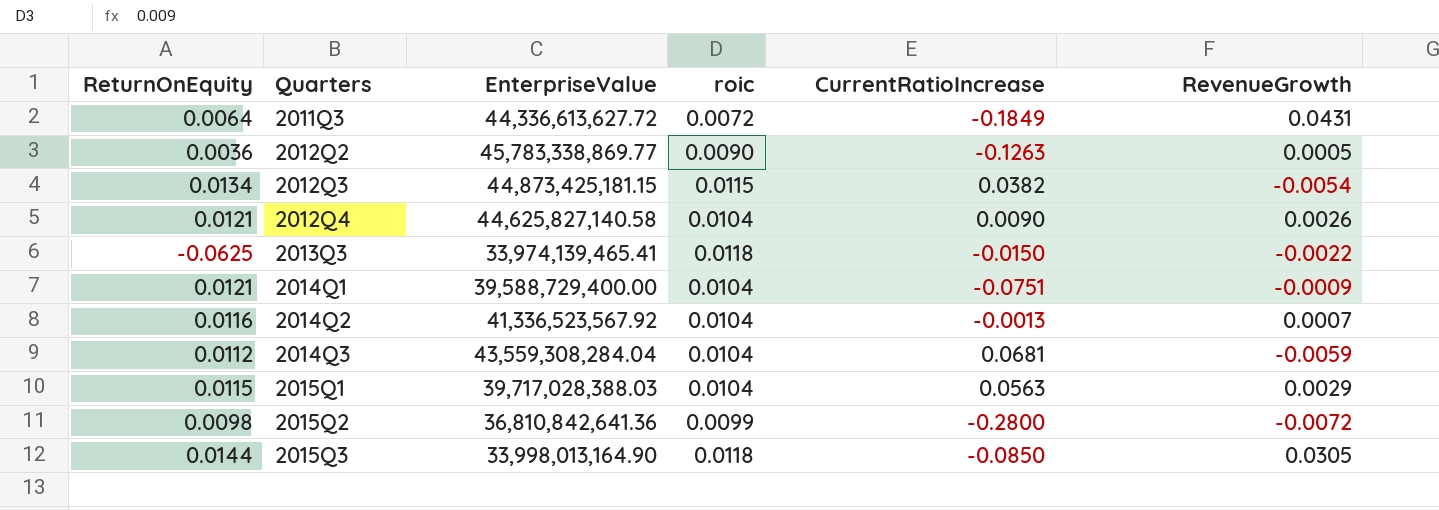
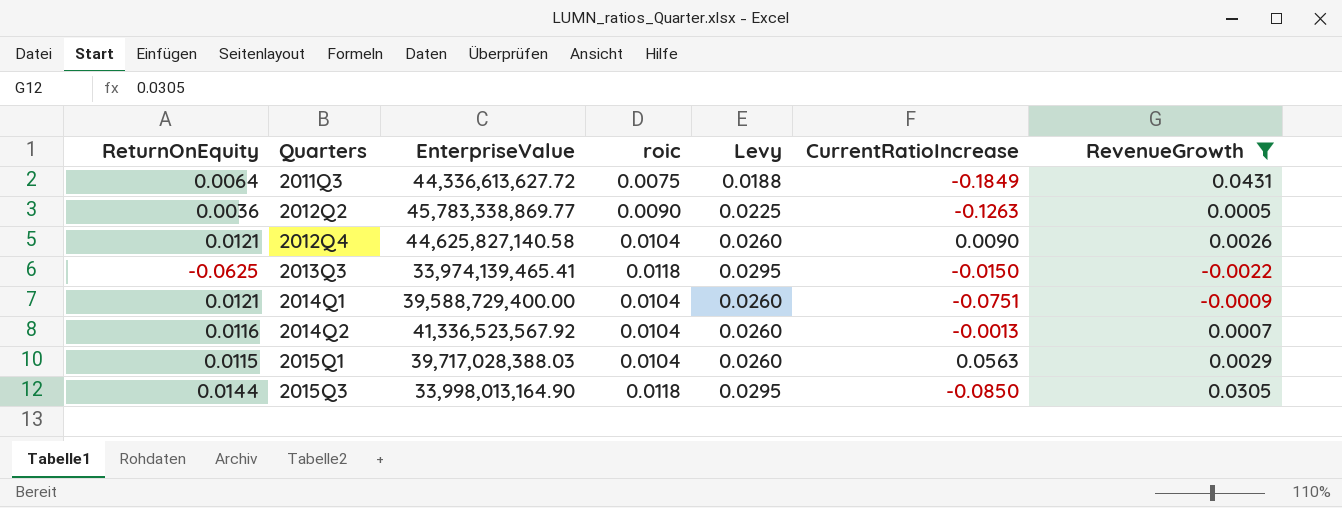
filter: none -> RevenueGrowth >= -0.0022
column Levy | formula: none -> [roic] * 2.5
2011Q3 | roic: 0.0072 -> 0.0075

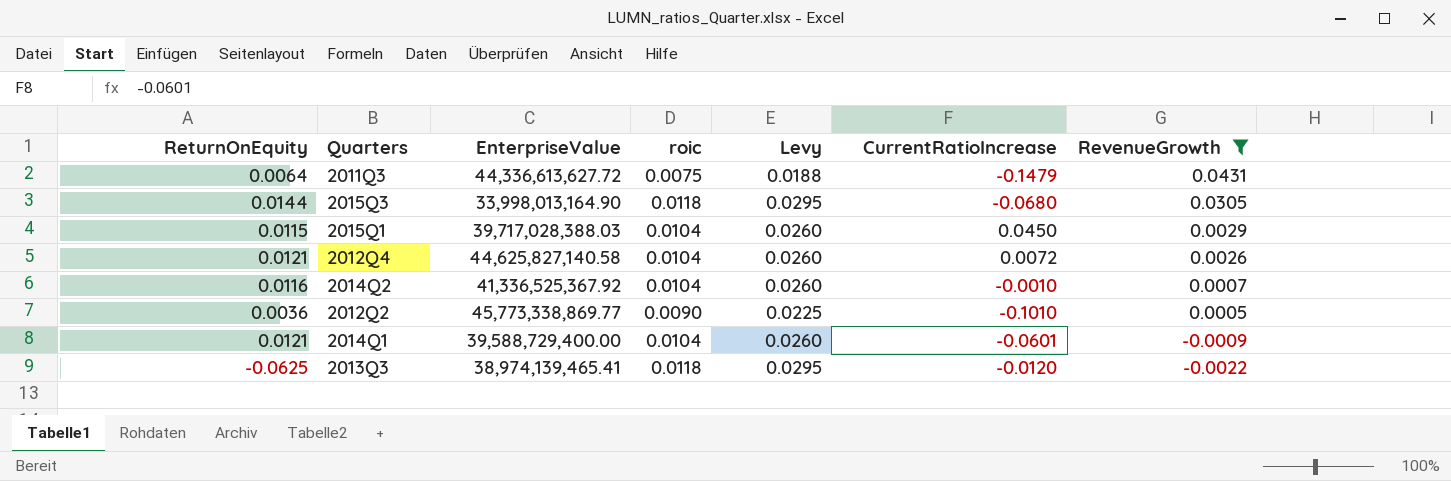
row order: Quarters ascending -> RevenueGrowth descending
2011Q3 | CurrentRatioIncrease: -0.1849 -> -0.1479
2015Q3 | CurrentRatioIncrease: -0.0850 -> -0.0680
2015Q1 | CurrentRatioIncrease: 0.0563 -> 0.0450
2012Q4 | CurrentRatioIncrease: 0.0090 -> 0.0072
2014Q2 | EnterpriseValue: 41,336,523,567.92 -> 41,336,525,367.92
2014Q2 | CurrentRatioIncrease: -0.0013 -> -0.0010
2012Q2 | EnterpriseValue: 45,783,338,869.77 -> 45,773,338,869.77
2012Q2 | CurrentRatioIncrease: -0.1263 -> -0.1010
2014Q1 | CurrentRatioIncrease: -0.0751 -> -0.0601
2013Q3 | EnterpriseValue: 33,974,139,465.41 -> 38,974,139,465.41
2013Q3 | CurrentRatioIncrease: -0.0150 -> -0.0120

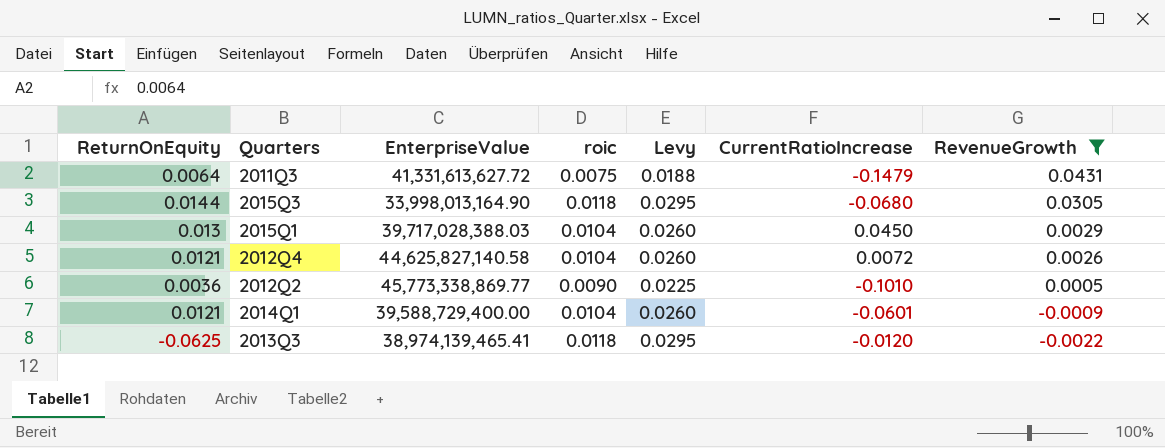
row 2014Q2: 0.0116 | 41,336,525,367.92 | 0.0104 | 0.0260 | -0.0010 | 0.0007 -> none
2011Q3 | EnterpriseValue: 44,336,613,627.72 -> 41,331,613,627.72
2015Q1 | ReturnOnEquity: 0.0115 -> 0.013

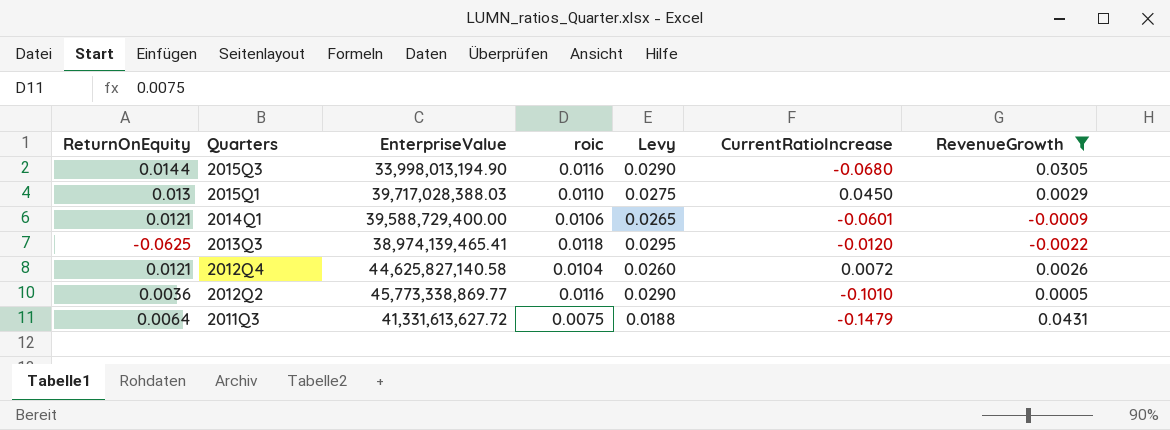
row order: RevenueGrowth descending -> Quarters descending
2015Q3 | EnterpriseValue: 33,998,013,164.90 -> 33,998,013,194.90
2015Q3 | roic: 0.0118 -> 0.0116
2015Q3 | Levy: 0.0295 -> 0.0290
2015Q1 | roic: 0.0104 -> 0.0110
2015Q1 | Levy: 0.0260 -> 0.0275
2014Q1 | roic: 0.0104 -> 0.0106
2014Q1 | Levy: 0.0260 -> 0.0265
2012Q2 | roic: 0.0090 -> 0.0116
2012Q2 | Levy: 0.0225 -> 0.0290

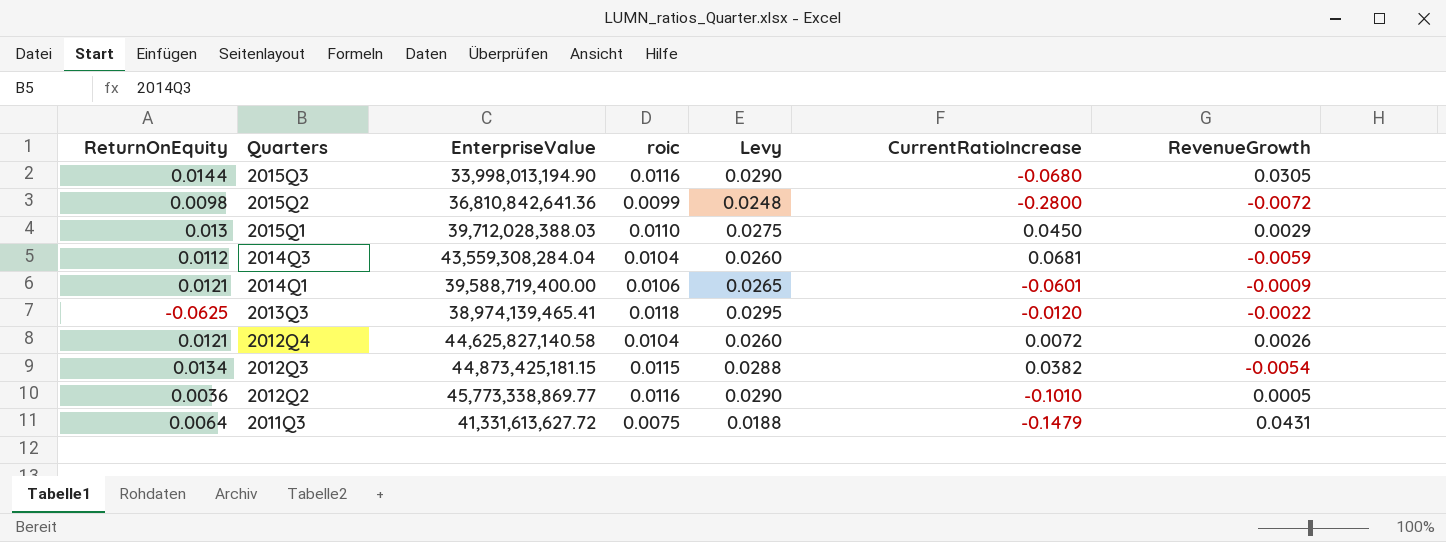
filter: RevenueGrowth >= -0.0022 -> none
2015Q1 | EnterpriseValue: 39,717,028,388.03 -> 39,712,028,388.03
2014Q1 | EnterpriseValue: 39,588,729,400.00 -> 39,588,719,400.00

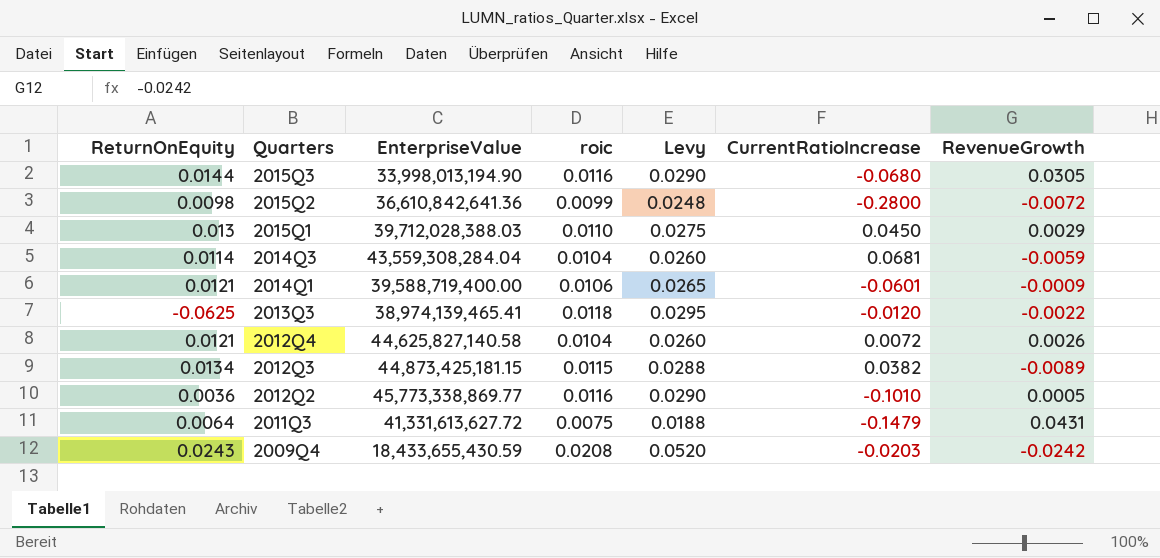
2015Q2 | EnterpriseValue: 36,810,842,641.36 -> 36,610,842,641.36
2014Q3 | ReturnOnEquity: 0.0112 -> 0.0114
2012Q3 | RevenueGrowth: -0.0054 -> -0.0089
row 2009Q4: none -> 0.0243 | 18,433,655,430.59 | 0.0208 | 0.0520 | -0.0203 | -0.0242

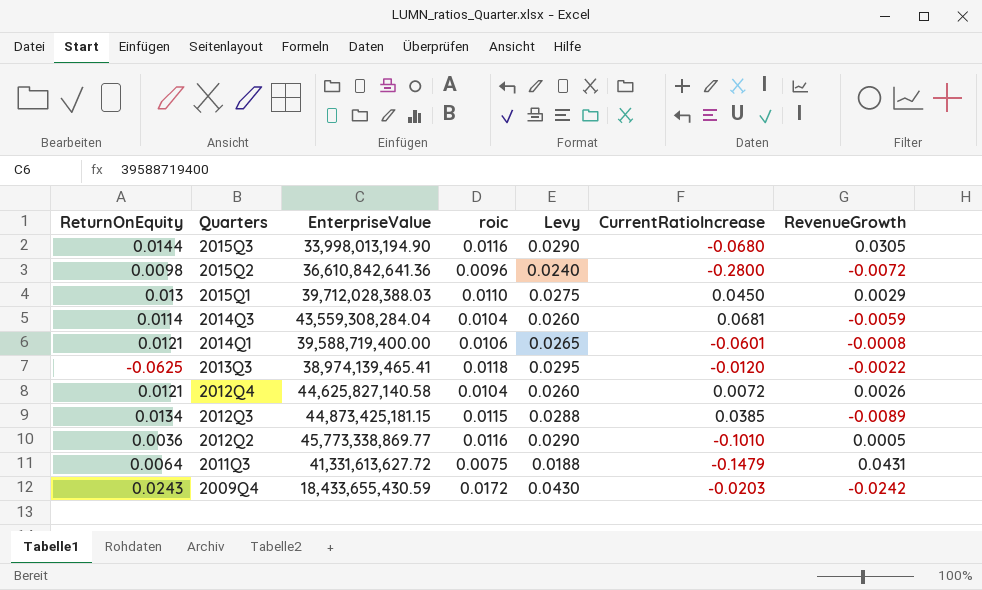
2015Q2 | roic: 0.0099 -> 0.0096
2015Q2 | Levy: 0.0248 -> 0.0240
2014Q1 | RevenueGrowth: -0.0009 -> -0.0008
2012Q3 | CurrentRatioIncrease: 0.0382 -> 0.0385
2009Q4 | roic: 0.0208 -> 0.0172
2009Q4 | Levy: 0.0520 -> 0.0430

